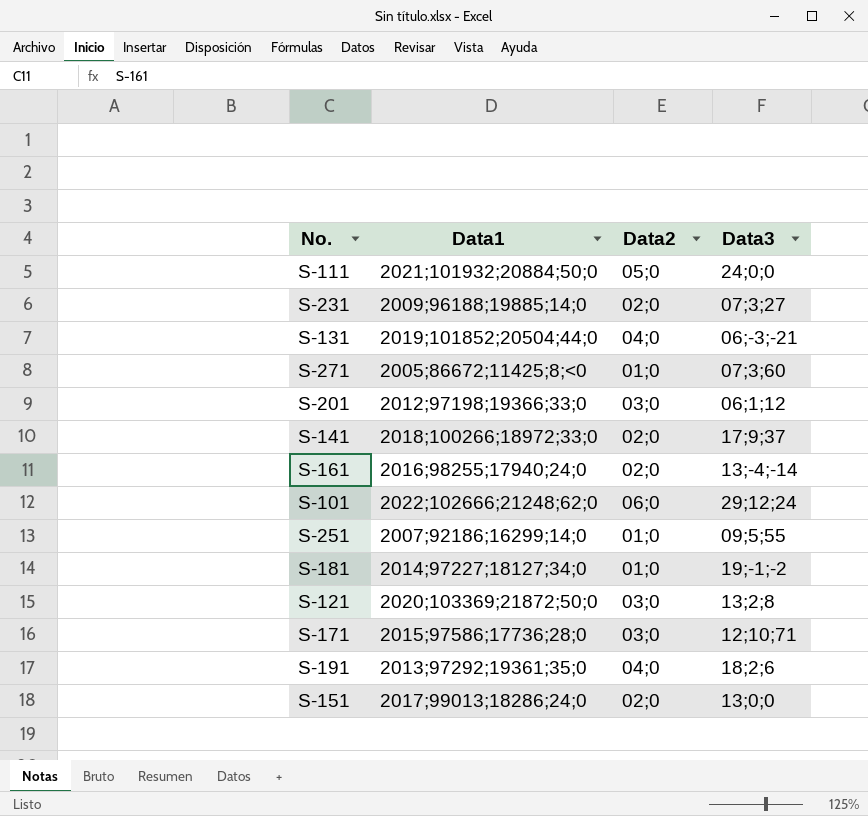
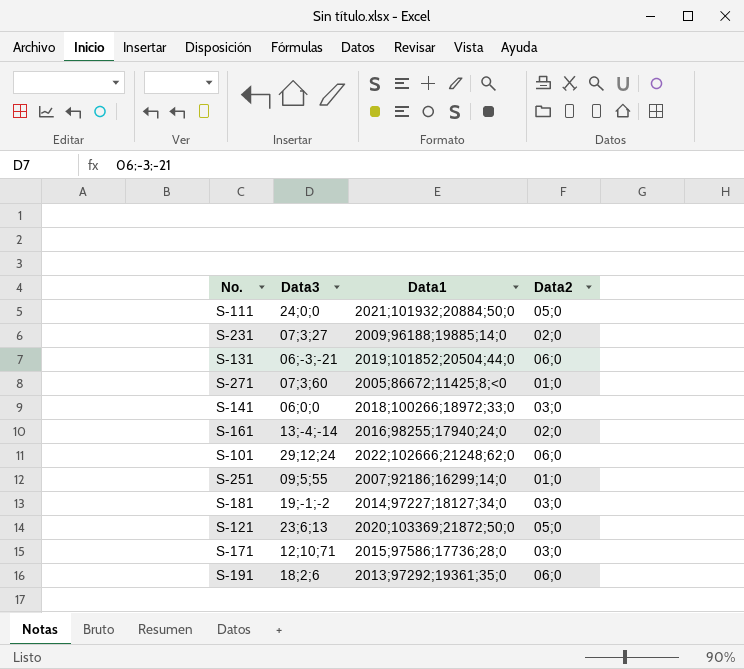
column Data3 | position: 4 -> 2
row S-201: 2012;97198;19366;33;0 | 03;0 | 06;1;12 -> none
row S-151: 2017;99013;18286;24;0 | 02;0 | 13;0;0 -> none
S-131 | Data2: 04;0 -> 06;0
S-141 | Data3: 17;9;37 -> 06;0;0
S-141 | Data2: 02;0 -> 03;0
S-181 | Data2: 01;0 -> 03;0
S-121 | Data3: 13;2;8 -> 23;6;13
S-121 | Data2: 03;0 -> 05;0
S-191 | Data2: 04;0 -> 06;0

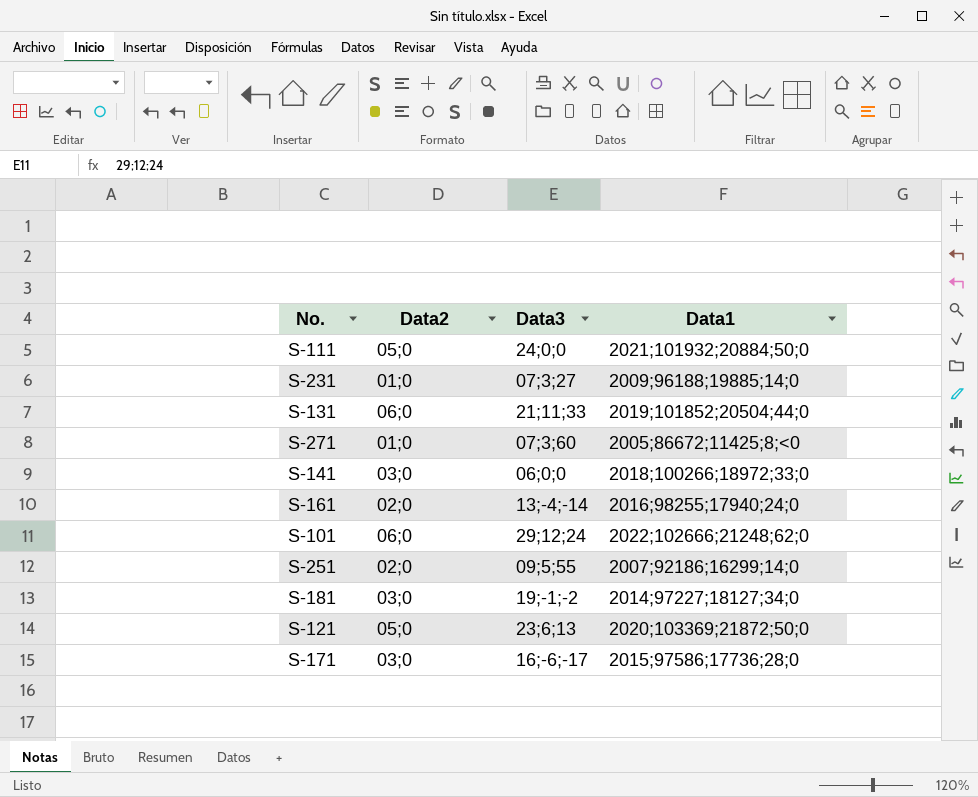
column Data2 | position: 4 -> 2
row S-191: 18;2;6 | 2013;97292;19361;35;0 | 06;0 -> none
S-231 | Data2: 02;0 -> 01;0
S-131 | Data3: 06;-3;-21 -> 21;11;33
S-251 | Data2: 01;0 -> 02;0
S-171 | Data3: 12;10;71 -> 16;-6;-17

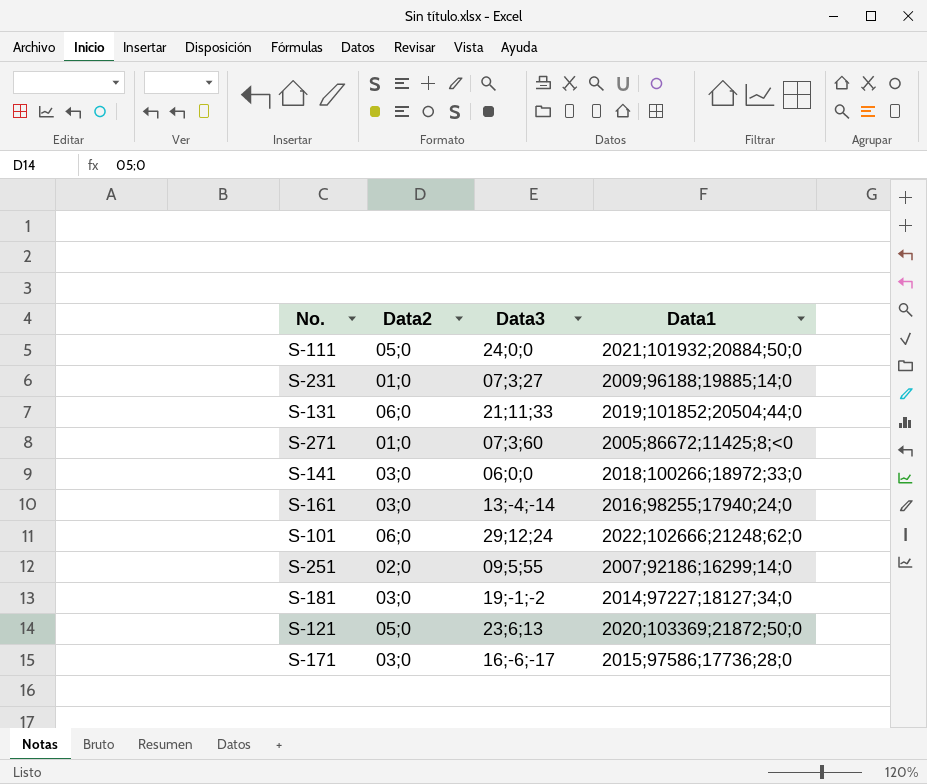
S-161 | Data2: 02;0 -> 03;0

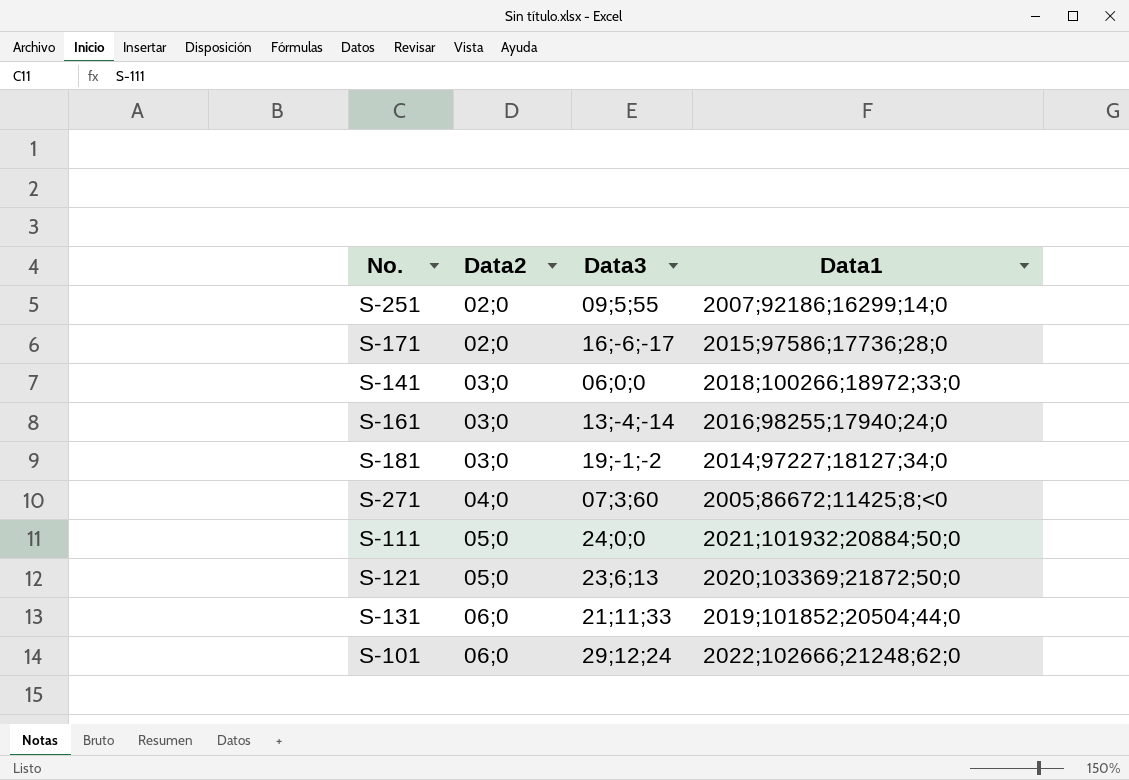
row order: none -> Data2 ascending
row S-231: 01;0 | 07;3;27 | 2009;96188;19885;14;0 -> none
S-171 | Data2: 03;0 -> 02;0
S-271 | Data2: 01;0 -> 04;0

